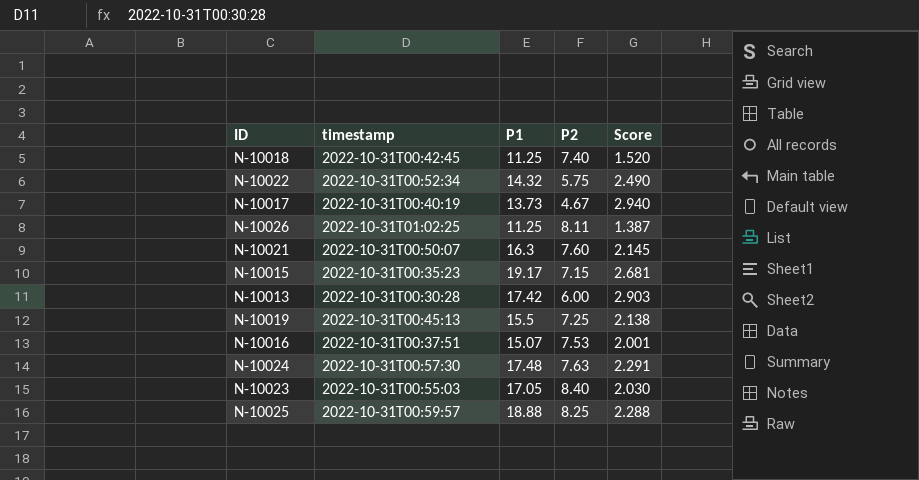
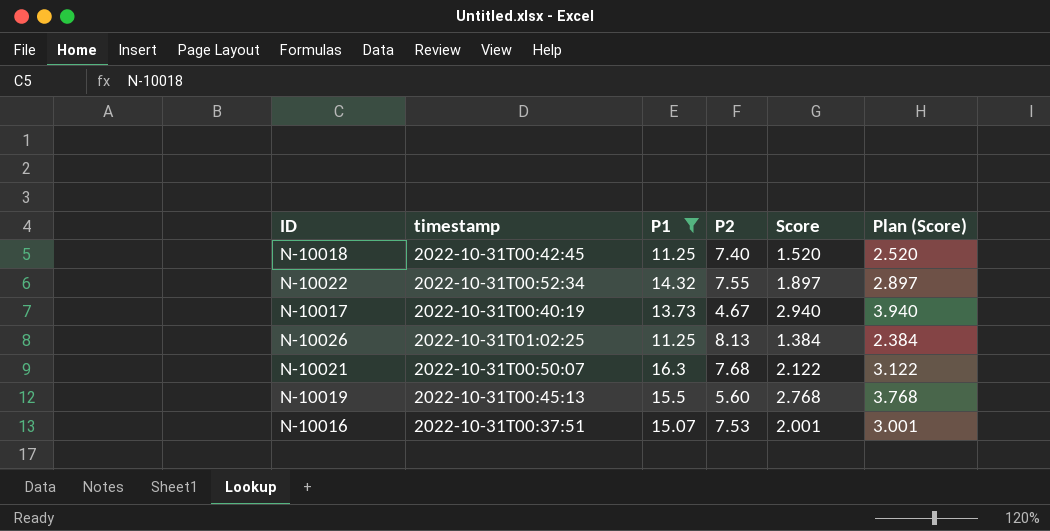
filter: none -> P1 <= 16.3
column Plan (Score) | formula: none -> [Score] + 1
N-10022 | P2: 5.75 -> 7.55
N-10022 | Score: 2.490 -> 1.897
N-10026 | P2: 8.11 -> 8.13
N-10026 | Score: 1.387 -> 1.384
N-10021 | P2: 7.60 -> 7.68
N-10021 | Score: 2.145 -> 2.122
N-10019 | P2: 7.25 -> 5.60
N-10019 | Score: 2.138 -> 2.768

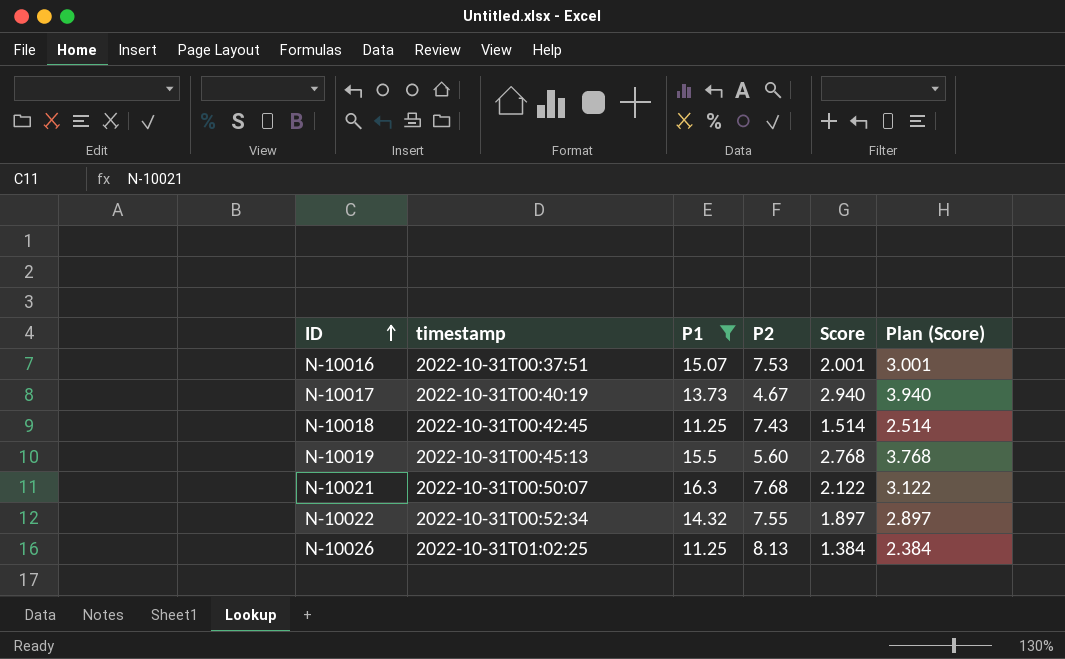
row order: none -> ID ascending
N-10018 | P2: 7.40 -> 7.43
N-10018 | Score: 1.520 -> 1.514
N-10018 | Plan (Score): 2.520 -> 2.514

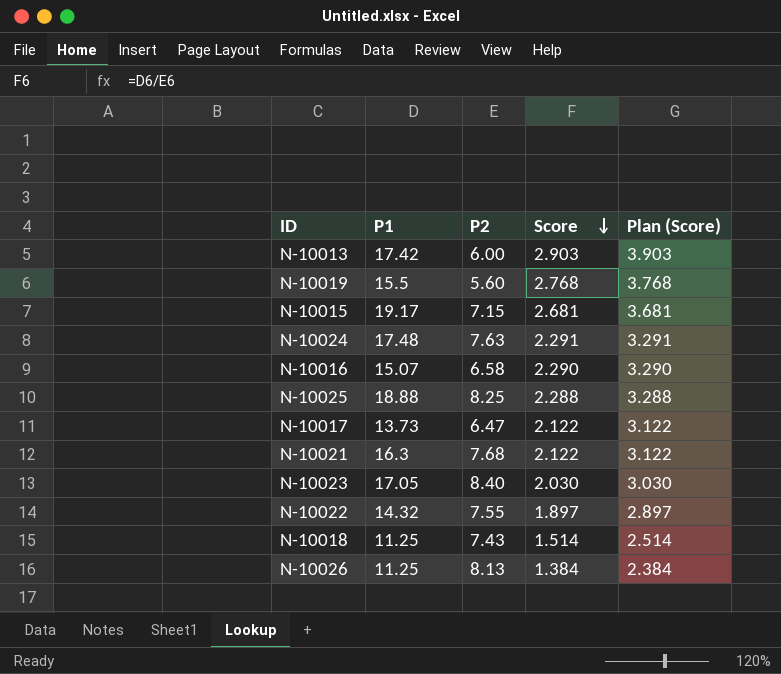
filter: P1 <= 16.3 -> none
row order: ID ascending -> Score descending
column timestamp | position: 2 -> none
N-10016 | P2: 7.53 -> 6.58
N-10016 | Score: 2.001 -> 2.290
N-10016 | Plan (Score): 3.001 -> 3.290
N-10017 | P2: 4.67 -> 6.47
N-10017 | Score: 2.940 -> 2.122
N-10017 | Plan (Score): 3.940 -> 3.122

